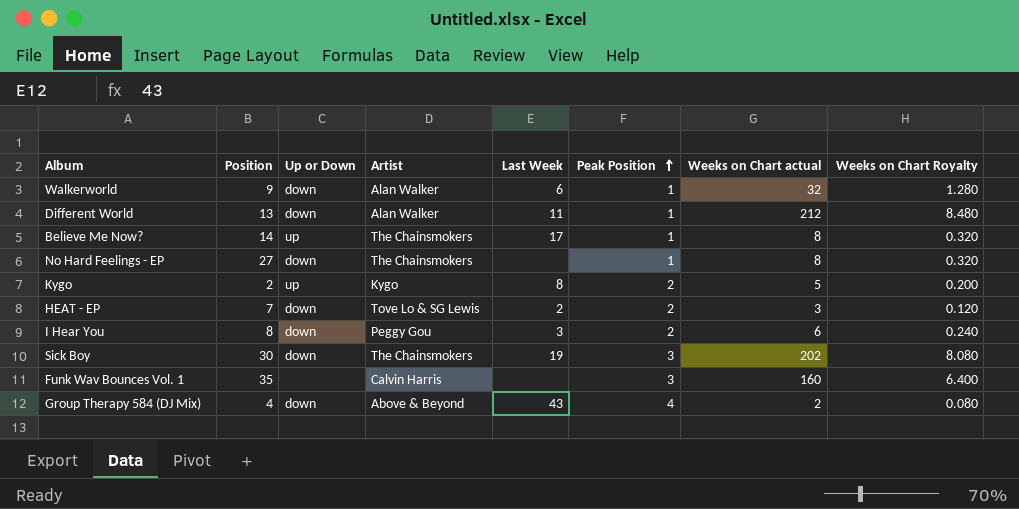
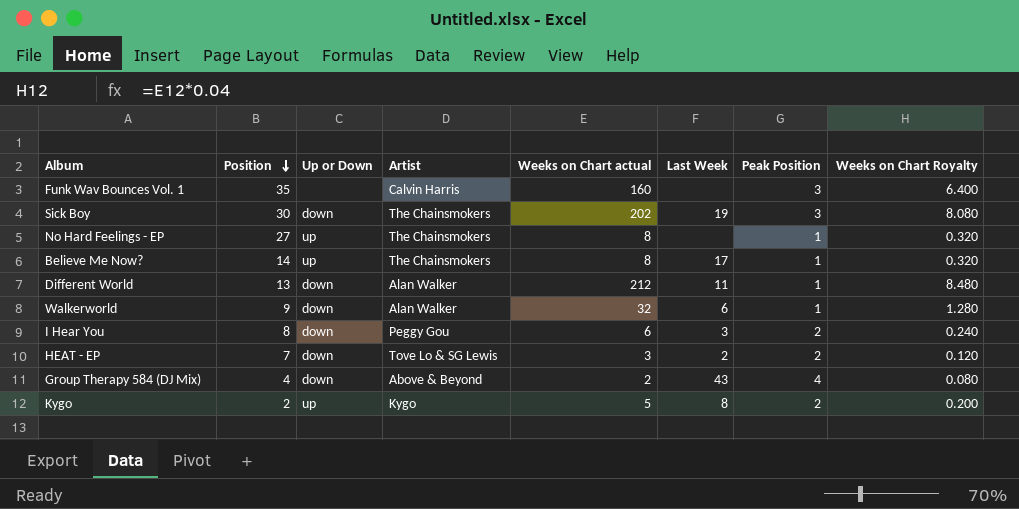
row order: Peak Position ascending -> Position descending
column Weeks on Chart actual | position: 7 -> 5
No Hard Feelings - EP | Up or Down: down -> up

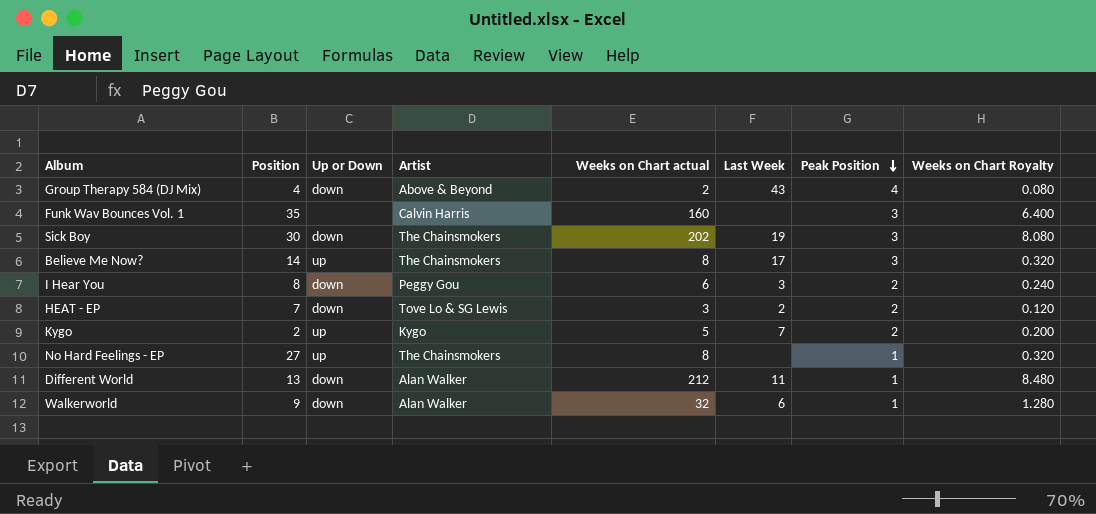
row order: Position descending -> Peak Position descending
Believe Me Now? | Peak Position: 1 -> 3
Kygo | Last Week: 8 -> 7

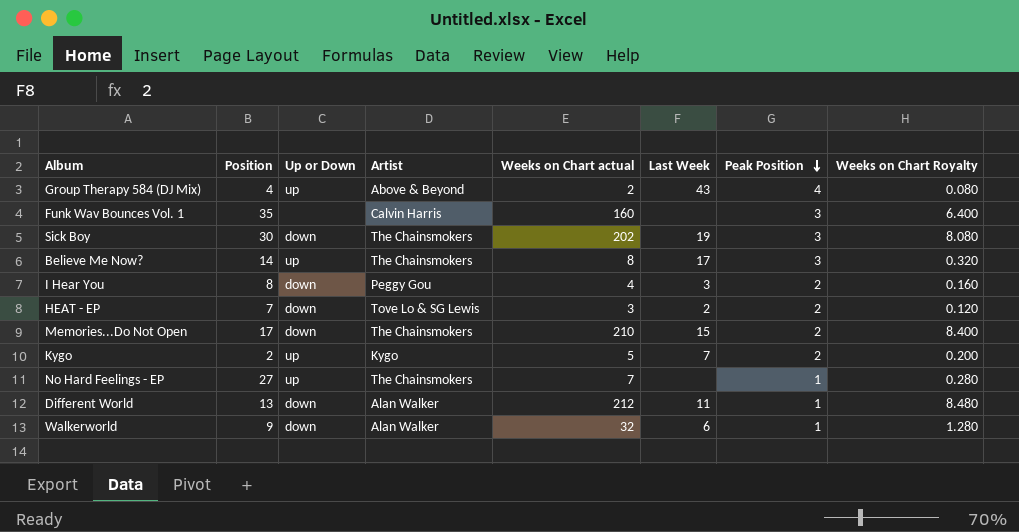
Group Therapy 584 (DJ Mix) | Up or Down: down -> up
I Hear You | Weeks on Chart actual: 6 -> 4
I Hear You | Weeks on Chart Royalty: 0.240 -> 0.160
row Memories...Do Not Open: none -> 17 | down | The Chainsmokers | 210 | 15 | 2 | 8.400
No Hard Feelings - EP | Weeks on Chart actual: 8 -> 7
No Hard Feelings - EP | Weeks on Chart Royalty: 0.320 -> 0.280

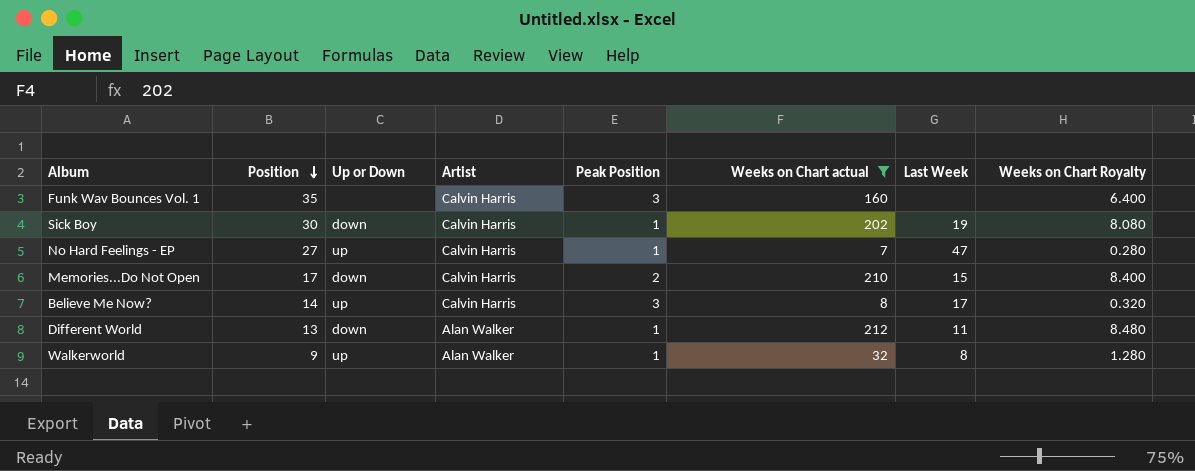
filter: none -> Weeks on Chart actual >= 7
row order: Peak Position descending -> Position descending
column Peak Position | position: 7 -> 5
Sick Boy | Artist: The Chainsmokers -> Calvin Harris
Sick Boy | Peak Position: 3 -> 1
No Hard Feelings - EP | Artist: The Chainsmokers -> Calvin Harris
No Hard Feelings - EP | Last Week: none -> 47
Memories...Do Not Open | Artist: The Chainsmokers -> Calvin Harris
Believe Me Now? | Artist: The Chainsmokers -> Calvin Harris
Walkerworld | Up or Down: down -> up
Walkerworld | Last Week: 6 -> 8

